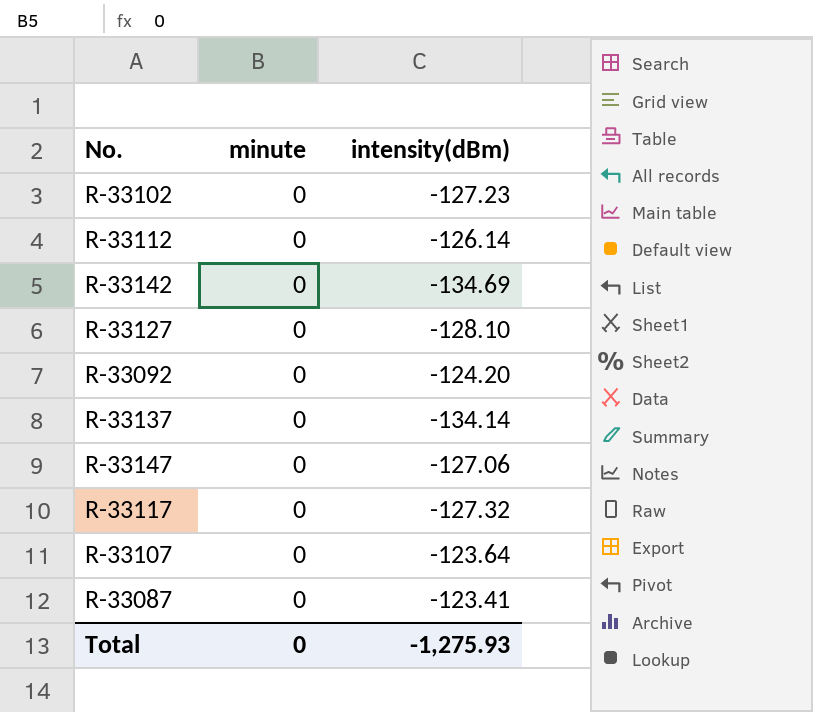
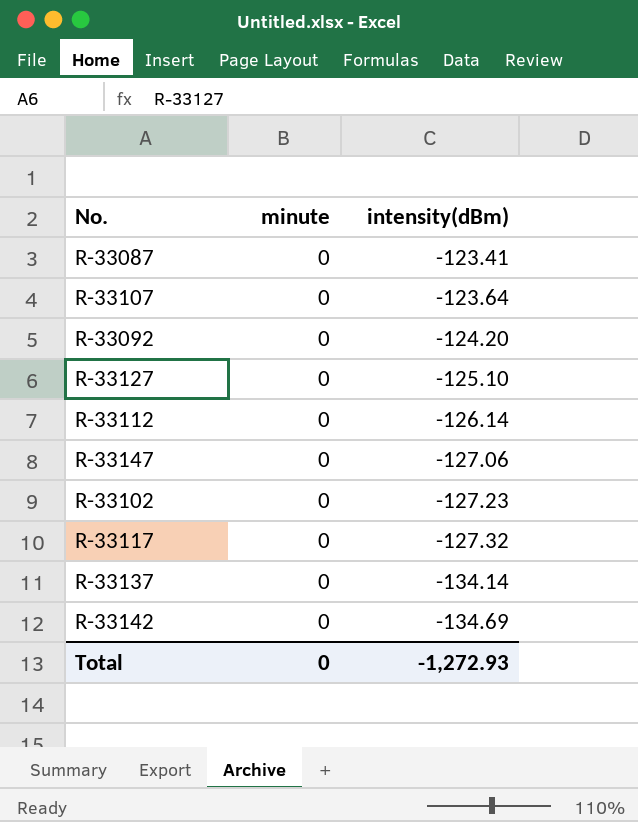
row order: none -> intensity(dBm) descending
R-33127 | intensity(dBm): -128.10 -> -125.10
Total | intensity(dBm): -1,275.93 -> -1,272.93

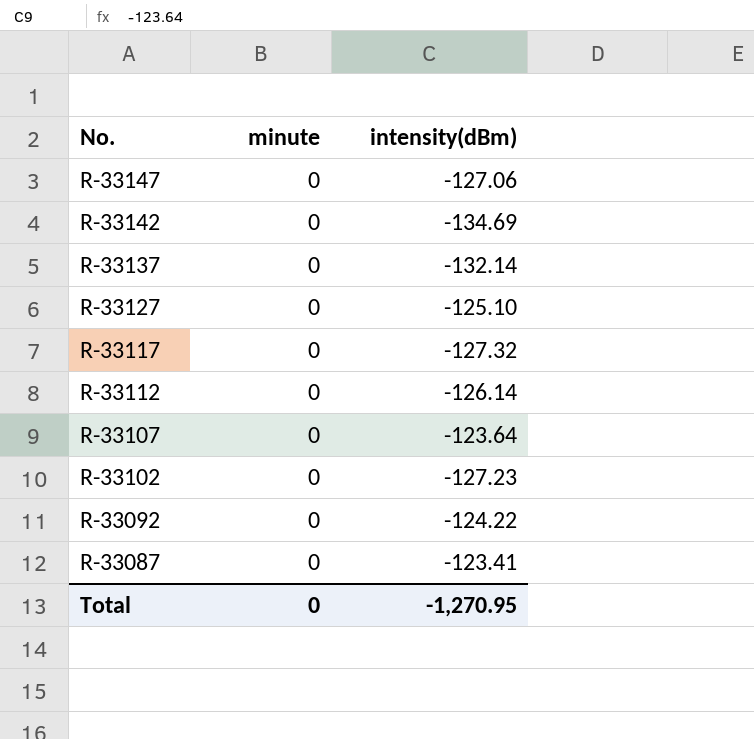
row order: intensity(dBm) descending -> No. descending
R-33137 | intensity(dBm): -134.14 -> -132.14
R-33092 | intensity(dBm): -124.20 -> -124.22
Total | intensity(dBm): -1,272.93 -> -1,270.95

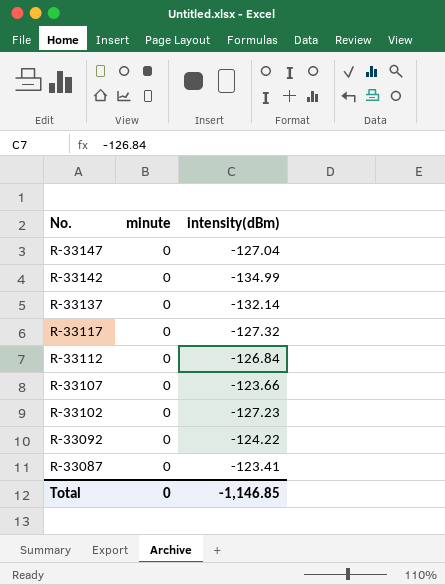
row R-33127: 0 | -125.10 -> none
R-33147 | intensity(dBm): -127.06 -> -127.04
R-33142 | intensity(dBm): -134.69 -> -134.99
R-33112 | intensity(dBm): -126.14 -> -126.84
R-33107 | intensity(dBm): -123.64 -> -123.66
Total | intensity(dBm): -1,270.95 -> -1,146.85

